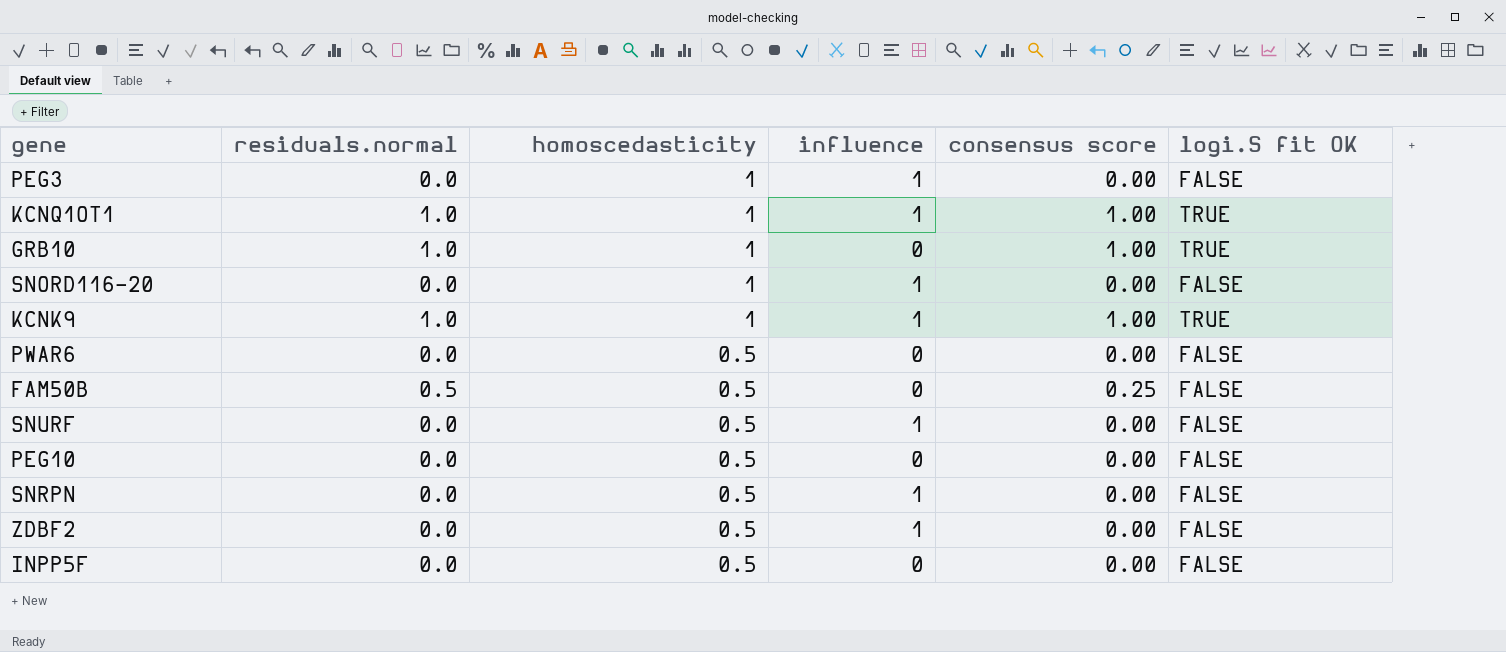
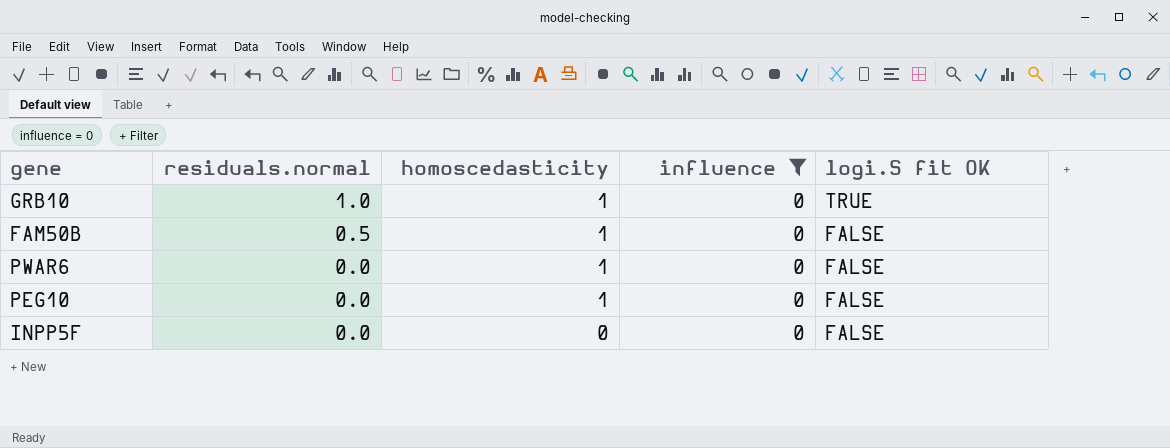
filter: none -> influence = 0
row order: homoscedasticity descending -> residuals.normal descending
column consensus score | position: 5 -> none
FAM50B | homoscedasticity: 0.5 -> 1
PWAR6 | homoscedasticity: 0.5 -> 1
PEG10 | homoscedasticity: 0.5 -> 1
INPP5F | homoscedasticity: 0.5 -> 0

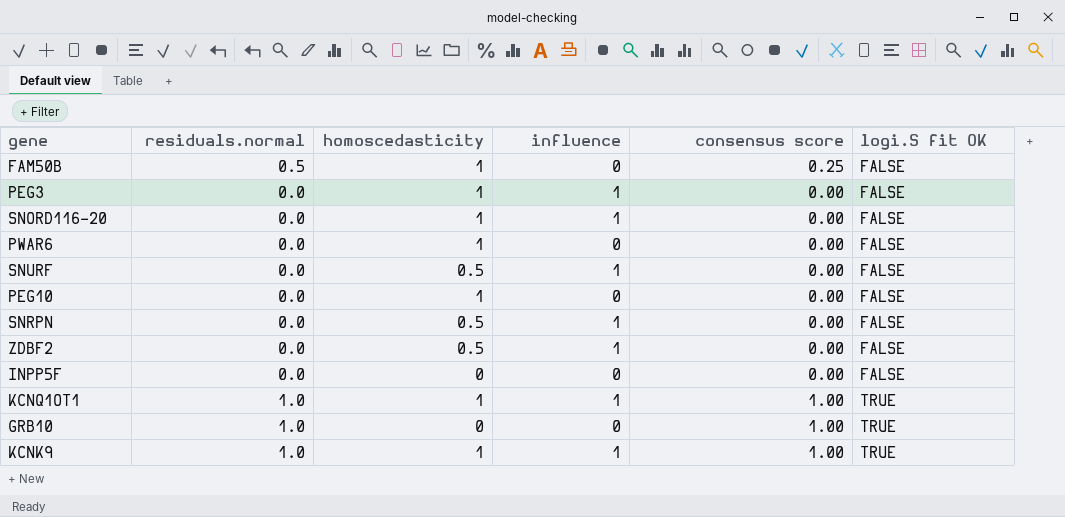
filter: influence = 0 -> none
row order: residuals.normal descending -> logi.S fit OK ascending
column consensus score | position: none -> 5
GRB10 | homoscedasticity: 1 -> 0

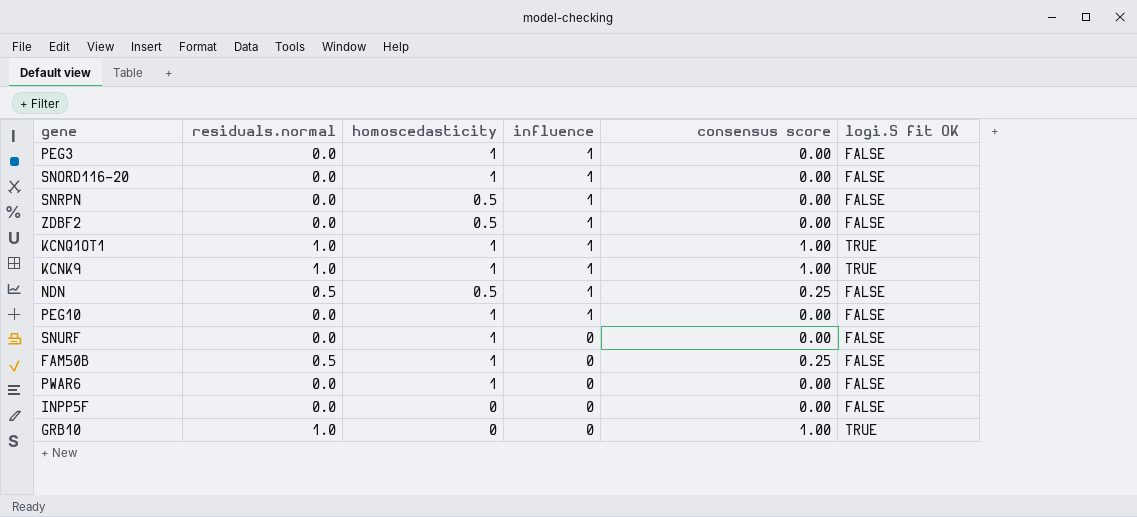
row order: logi.S fit OK ascending -> influence descending
row NDN: none -> 0.5 | 0.5 | 1 | 0.25 | FALSE
PEG10 | influence: 0 -> 1
SNURF | homoscedasticity: 0.5 -> 1
SNURF | influence: 1 -> 0

